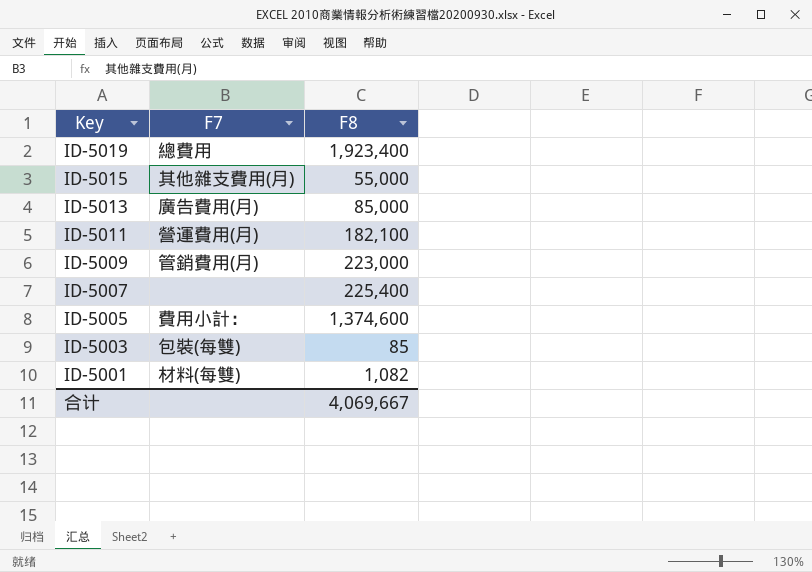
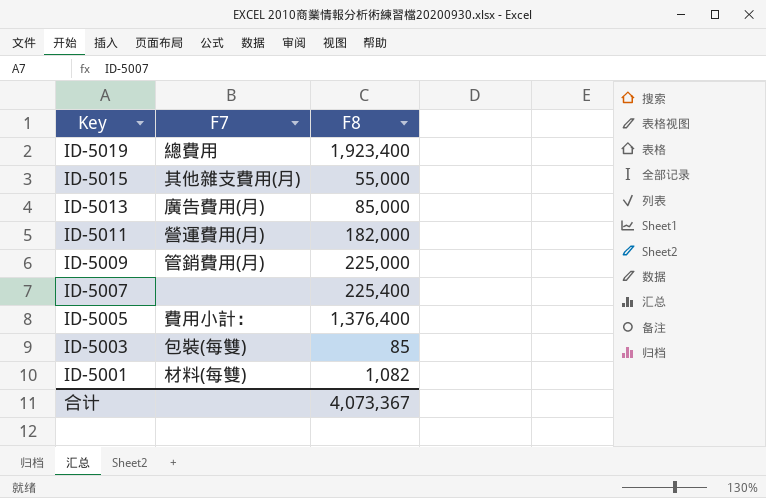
ID-5011 | F8: 182,100 -> 182,000
ID-5009 | F8: 223,000 -> 225,000
ID-5005 | F8: 1,374,600 -> 1,376,400
合计 | F8: 4,069,667 -> 4,073,367

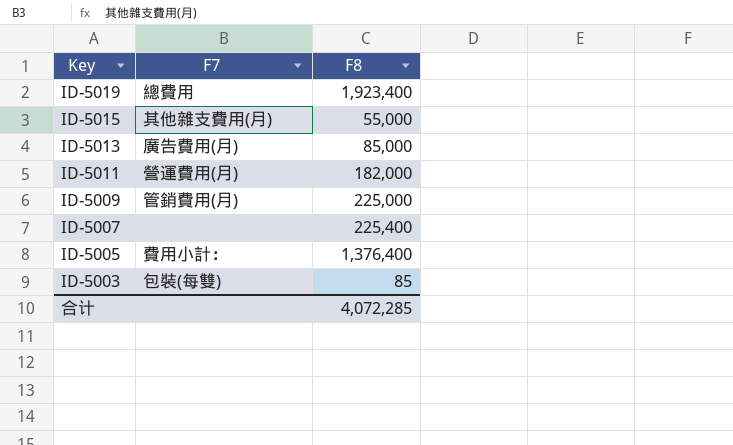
row ID-5001: 材料(每雙) | 1,082 -> none
合计 | F8: 4,073,367 -> 4,072,285

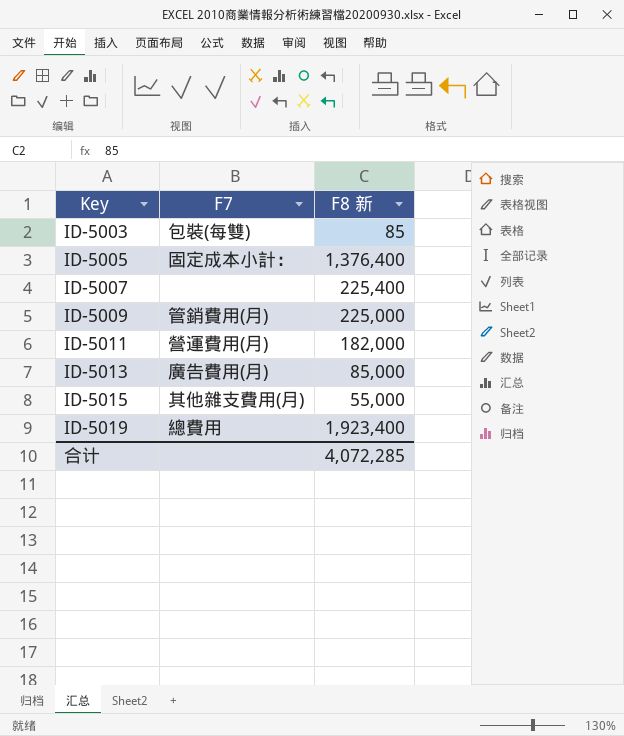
row order: Key descending -> Key ascending
column name: F8 -> F8 新
ID-5005 | F7: 費用小計： -> 固定成本小計：

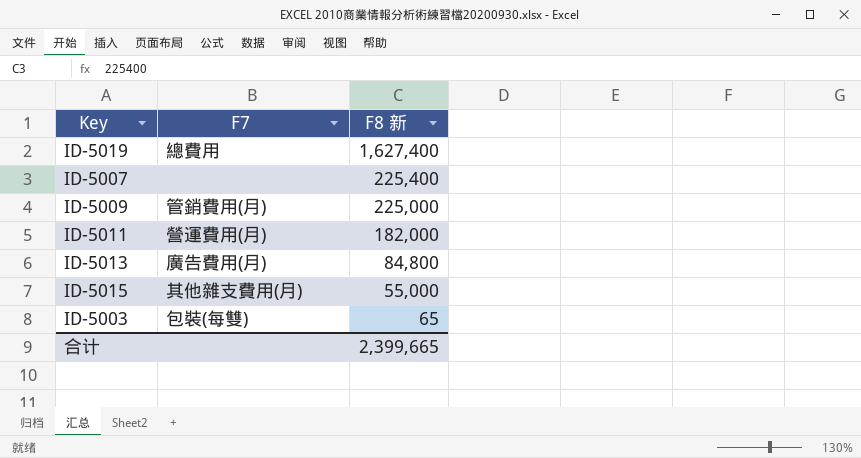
row order: Key ascending -> F8 新 descending
row ID-5005: 固定成本小計： | 1,376,400 -> none
ID-5019 | F8 新: 1,923,400 -> 1,627,400
ID-5013 | F8 新: 85,000 -> 84,800
ID-5003 | F8 新: 85 -> 65
合计 | F8 新: 4,072,285 -> 2,399,665

